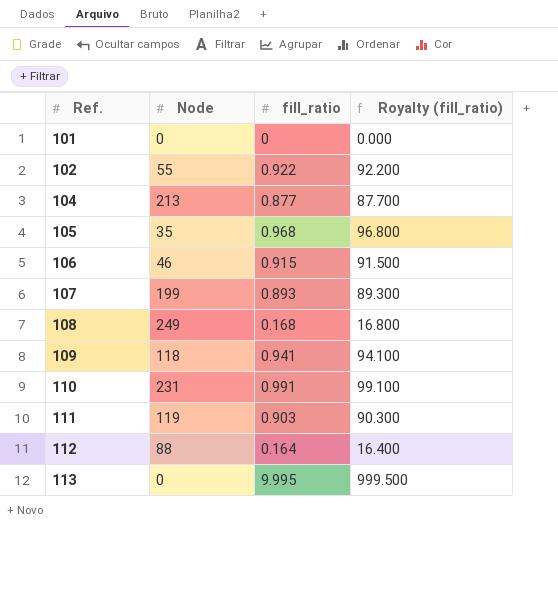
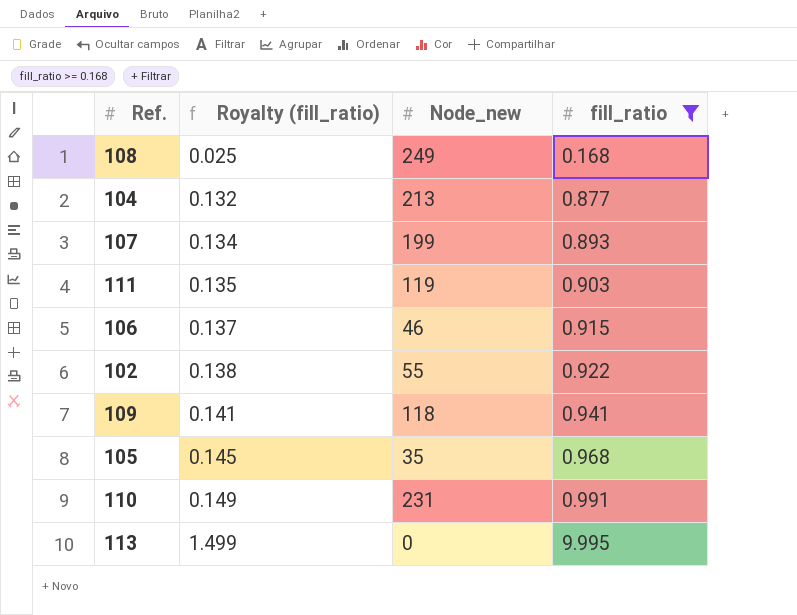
filter: none -> fill_ratio >= 0.168
row order: Ref. ascending -> Royalty (fill_ratio) ascending
column Royalty (fill_ratio) | formula: [fill_ratio] * 100 -> [fill_ratio] * 0.15
column Royalty (fill_ratio) | position: 4 -> 2
column name: Node -> Node_new

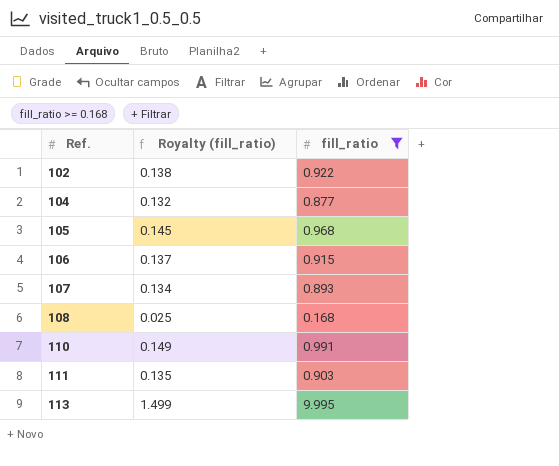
row order: Royalty (fill_ratio) ascending -> Ref. ascending
column Node_new | position: 3 -> none
row 109: 0.141 | 118 | 0.941 -> none

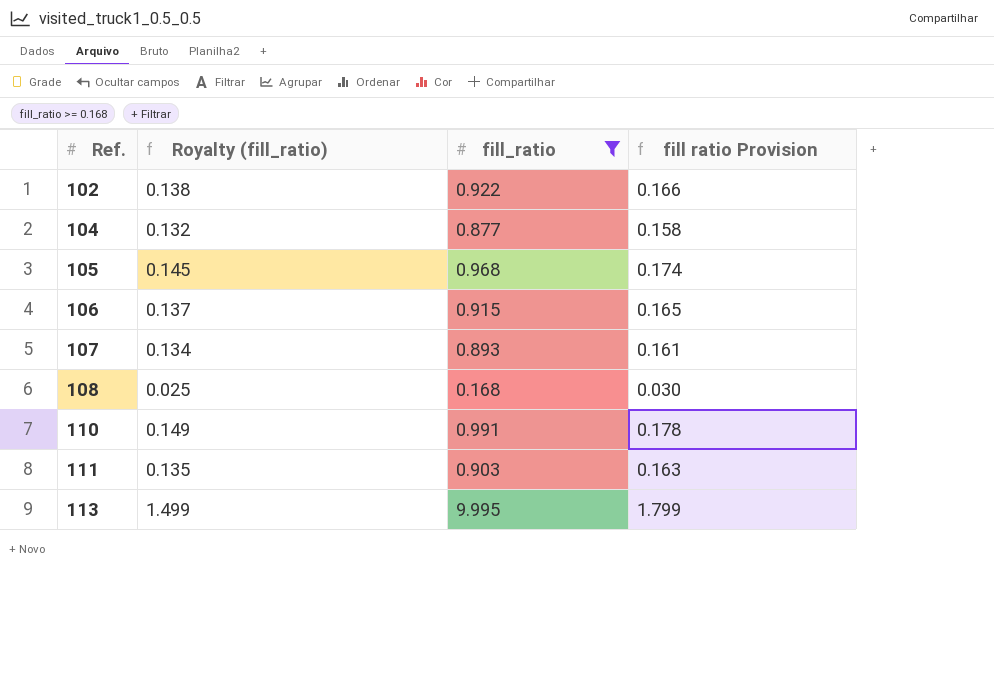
column fill ratio Provision | formula: none -> [fill_ratio] * 0.18

